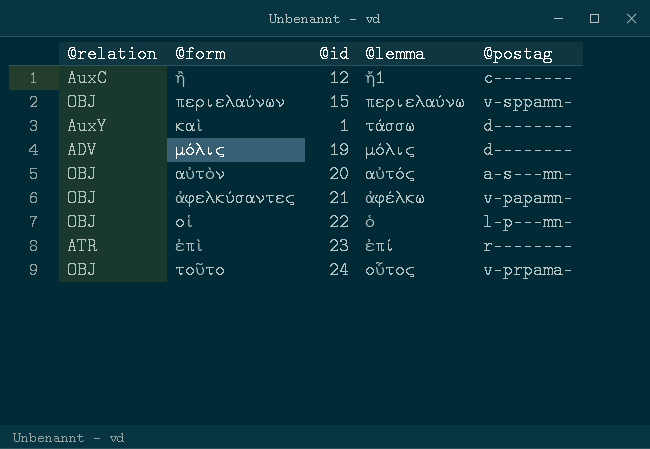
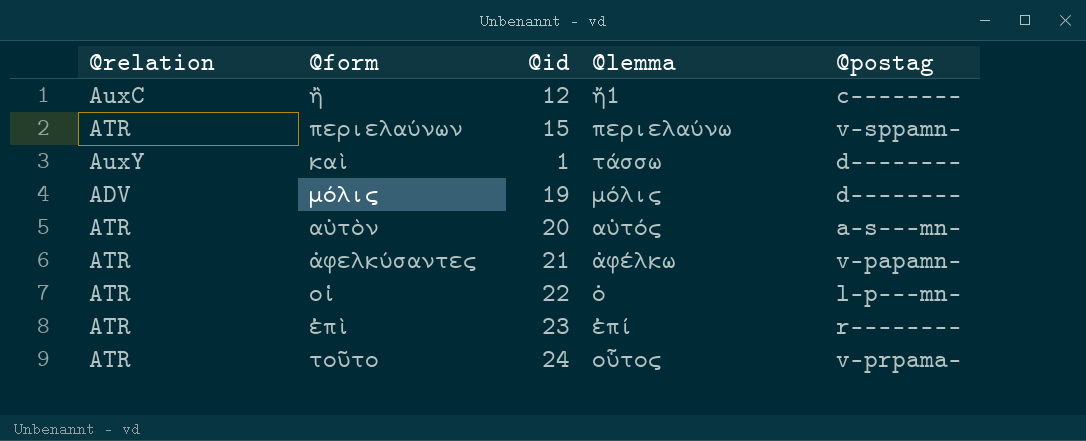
περιελαύνων | @relation: OBJ -> ATR
αὐτὸν | @relation: OBJ -> ATR
ἀφελκύσαντες | @relation: OBJ -> ATR
οἱ | @relation: OBJ -> ATR
τοῦτο | @relation: OBJ -> ATR

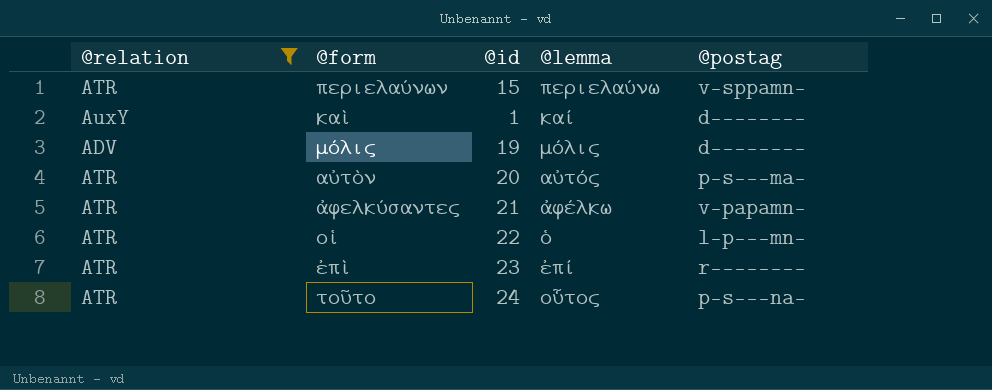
filter: none -> @relation != AuxC
καὶ | @lemma: τάσσω -> καί
αὐτὸν | @postag: a-s---mn- -> p-s---ma-
τοῦτο | @postag: v-prpama- -> p-s---na-

